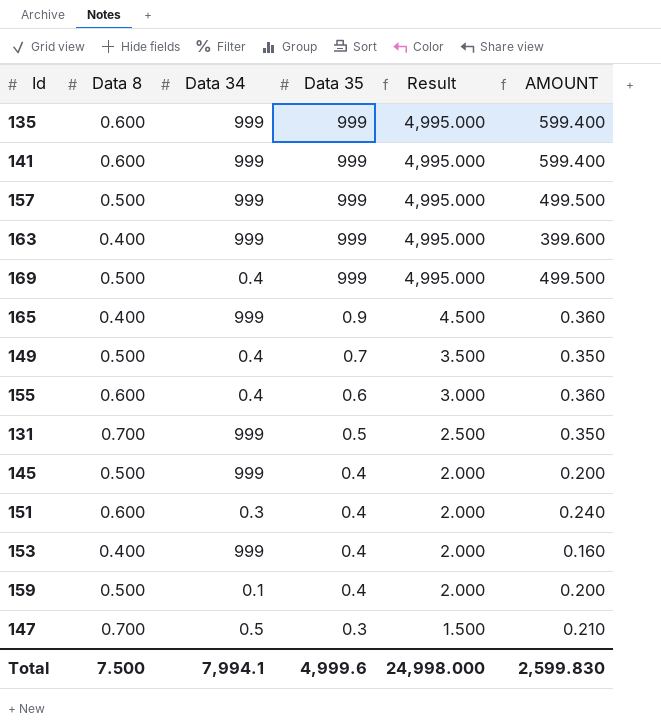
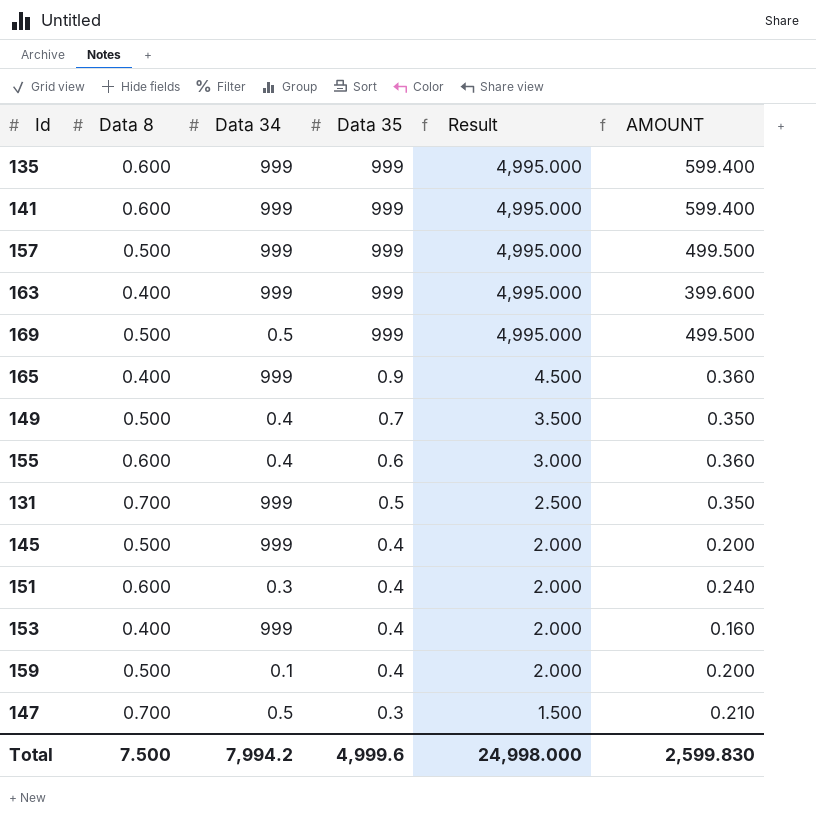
169 | Data 34: 0.4 -> 0.5
Total | Data 34: 7,994.1 -> 7,994.2

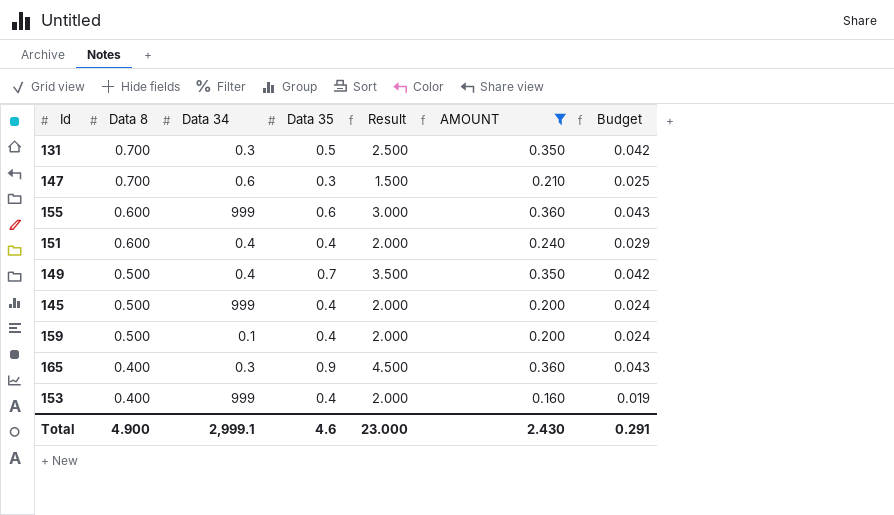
filter: none -> AMOUNT <= 0.360
row order: Data 35 descending -> Data 8 descending
column Budget | formula: none -> [AMOUNT] * 0.12
131 | Data 34: 999 -> 0.3
147 | Data 34: 0.5 -> 0.6
155 | Data 34: 0.4 -> 999
151 | Data 34: 0.3 -> 0.4
165 | Data 34: 999 -> 0.3
Total | Data 8: 7.500 -> 4.900
Total | Data 34: 7,994.2 -> 2,999.1
Total | Data 35: 4,999.6 -> 4.6
Total | Result: 24,998.000 -> 23.000
Total | AMOUNT: 2,599.830 -> 2.430

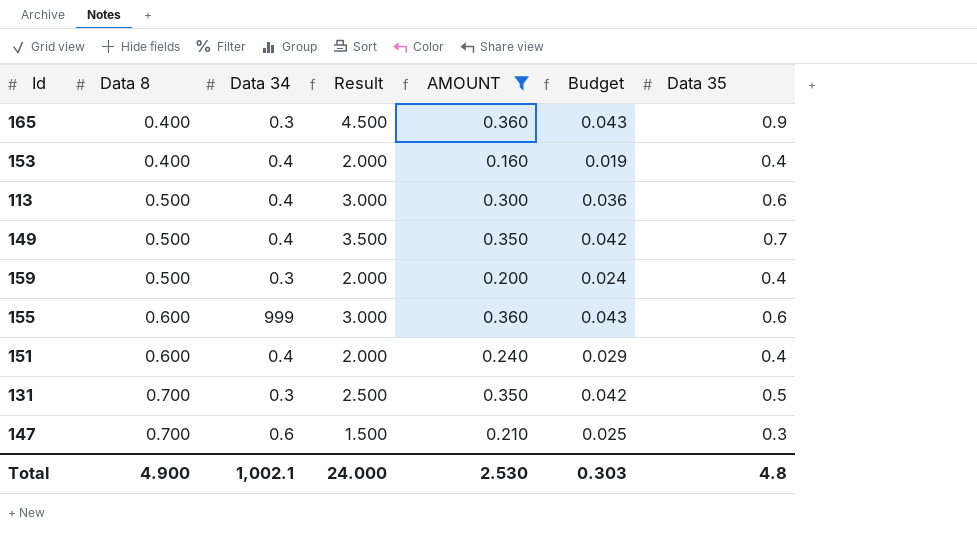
row order: Data 8 descending -> Data 8 ascending
column Data 35 | position: 4 -> 7
row 145: 0.500 | 999 | 0.4 | 2.000 | 0.200 | 0.024 -> none
153 | Data 34: 999 -> 0.4
row 113: none -> 0.500 | 0.4 | 3.000 | 0.300 | 0.036 | 0.6
159 | Data 34: 0.1 -> 0.3
Total | Data 34: 2,999.1 -> 1,002.1
Total | Result: 23.000 -> 24.000
Total | AMOUNT: 2.430 -> 2.530
Total | Budget: 0.291 -> 0.303
Total | Data 35: 4.6 -> 4.8

